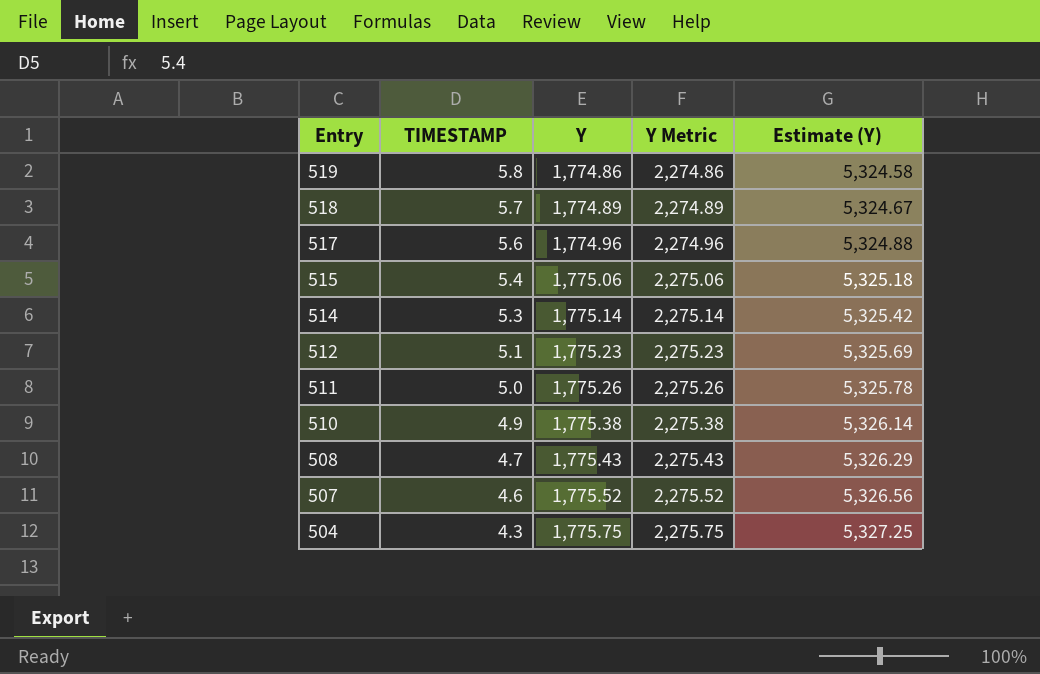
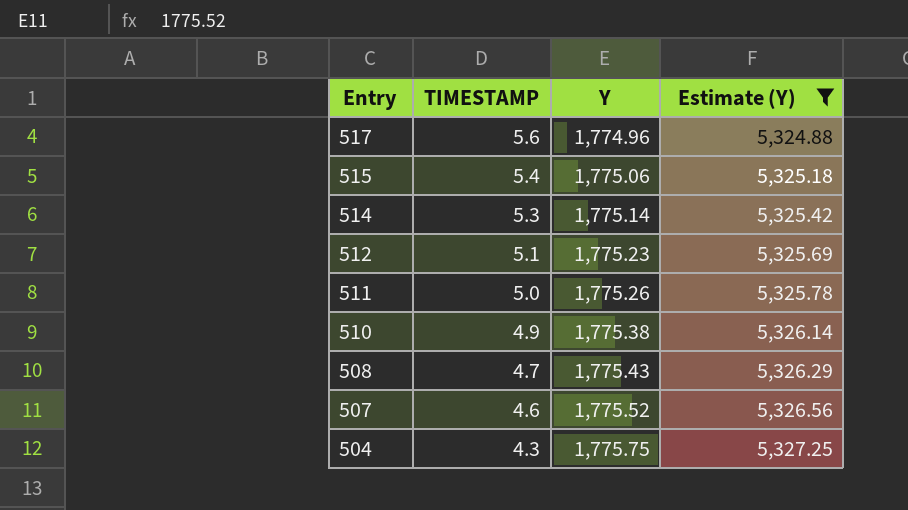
filter: none -> Estimate (Y) >= 5,324.88
column Y Metric | formula: [Y] + 500 -> none

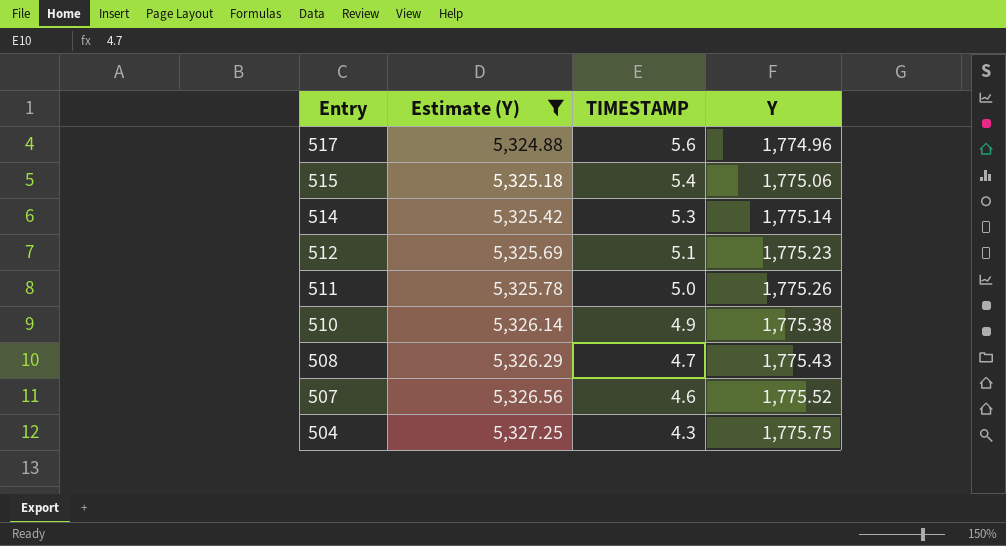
column Estimate (Y) | position: 4 -> 2

